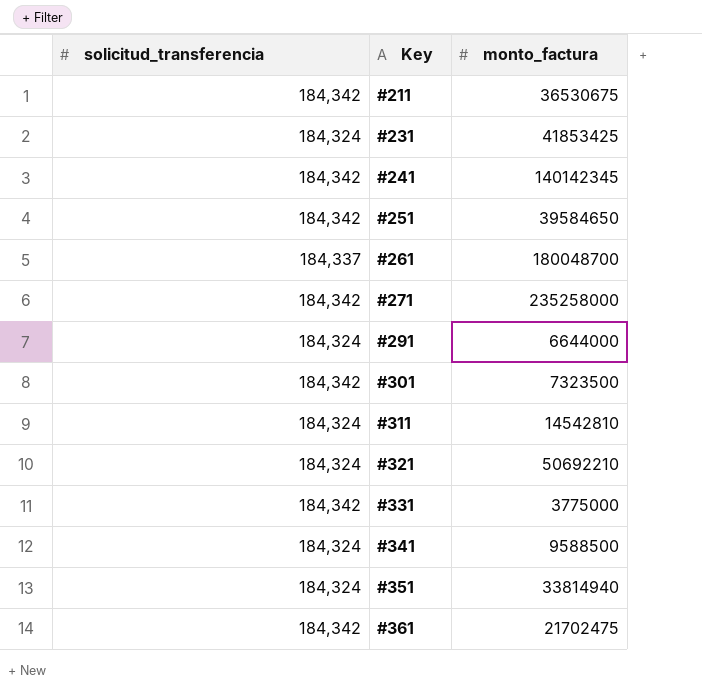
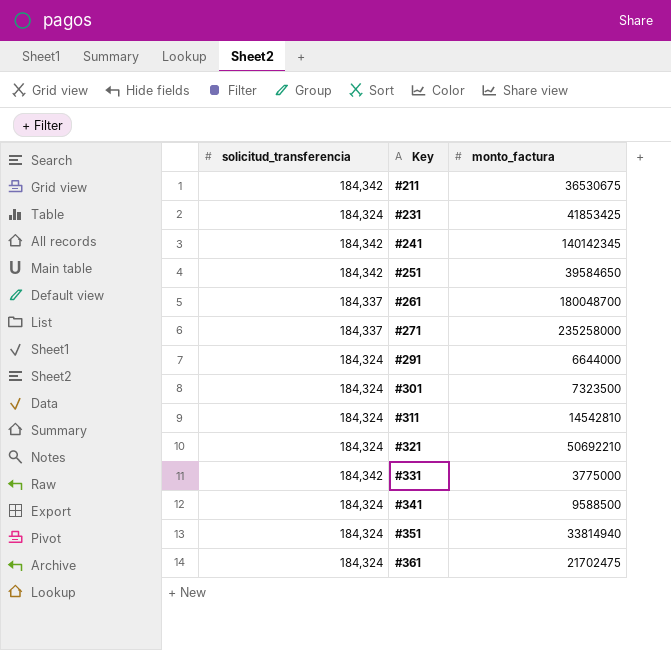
#271 | solicitud_transferencia: 184,342 -> 184,337
#301 | solicitud_transferencia: 184,342 -> 184,324
#361 | solicitud_transferencia: 184,342 -> 184,324

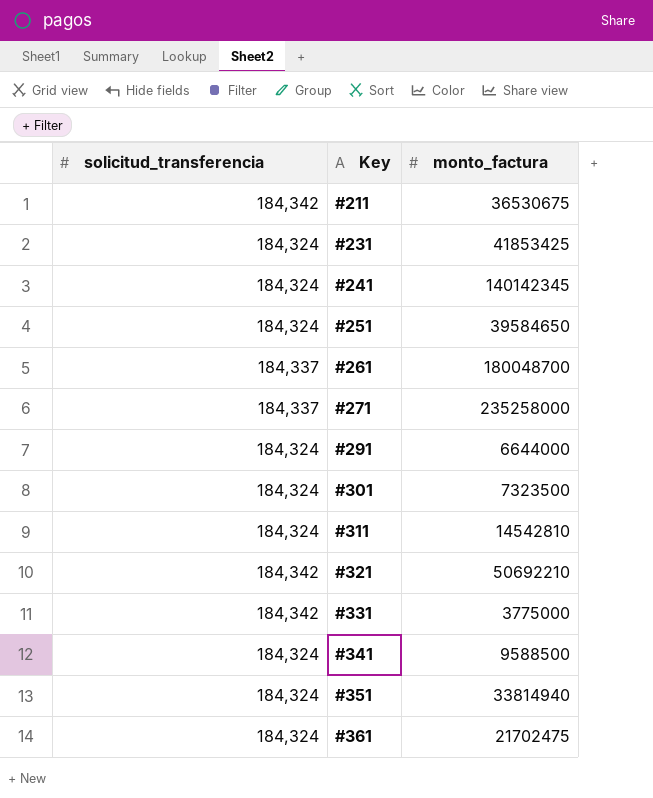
#241 | solicitud_transferencia: 184,342 -> 184,324
#251 | solicitud_transferencia: 184,342 -> 184,324
#321 | solicitud_transferencia: 184,324 -> 184,342

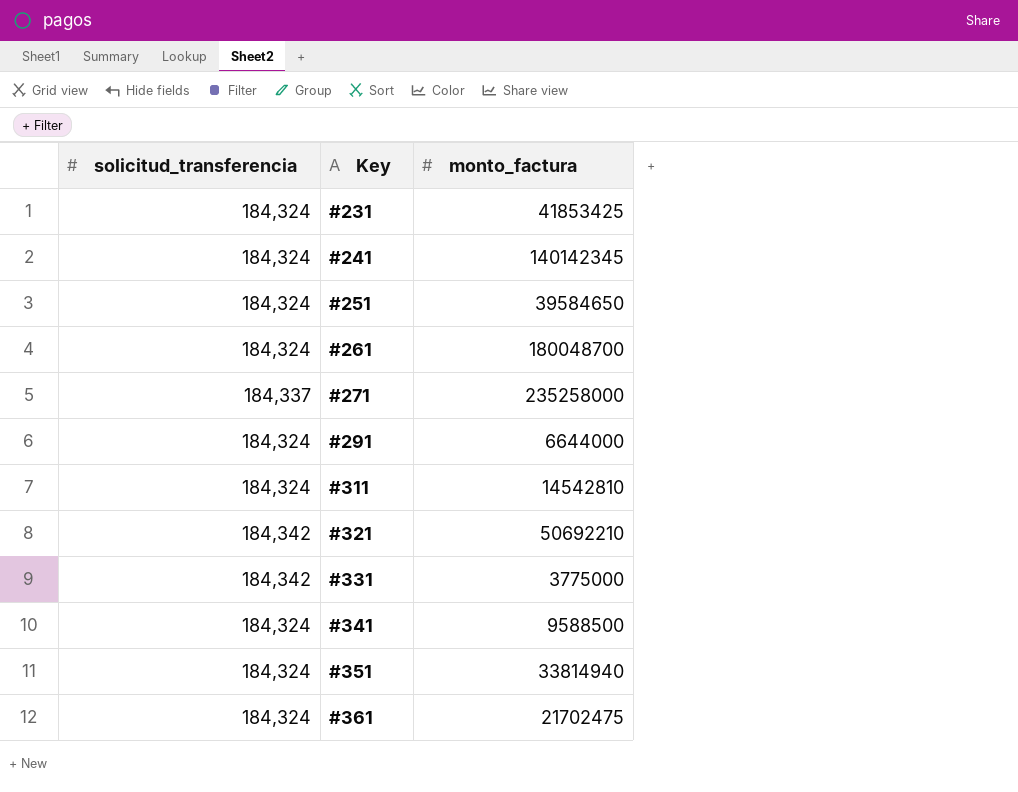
row #211: 184,342 | 36530675 -> none
row #301: 184,324 | 7323500 -> none
#261 | solicitud_transferencia: 184,337 -> 184,324

